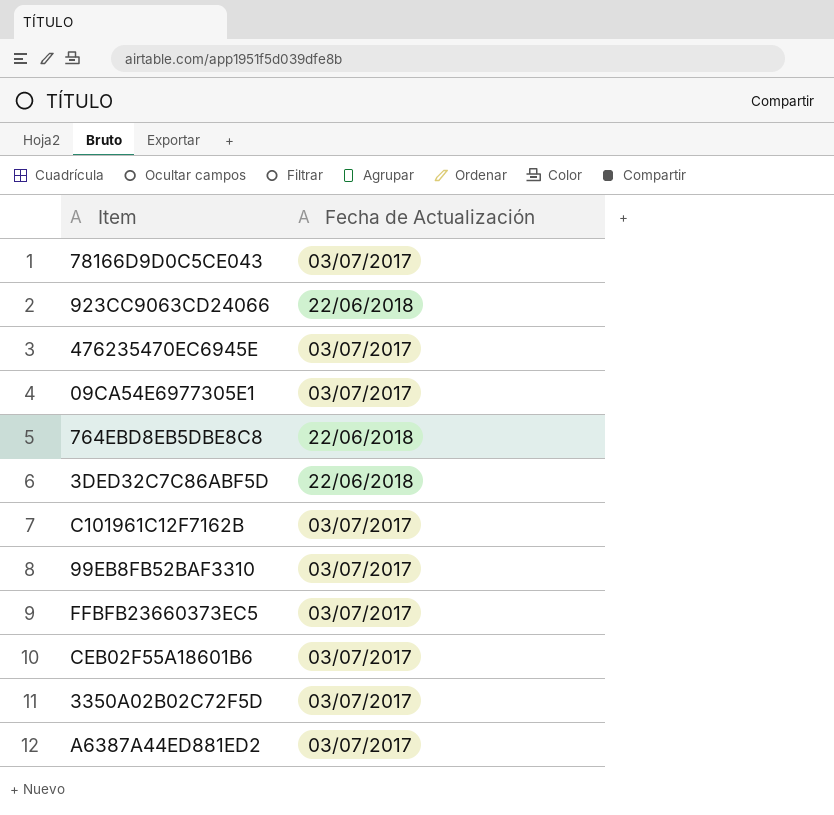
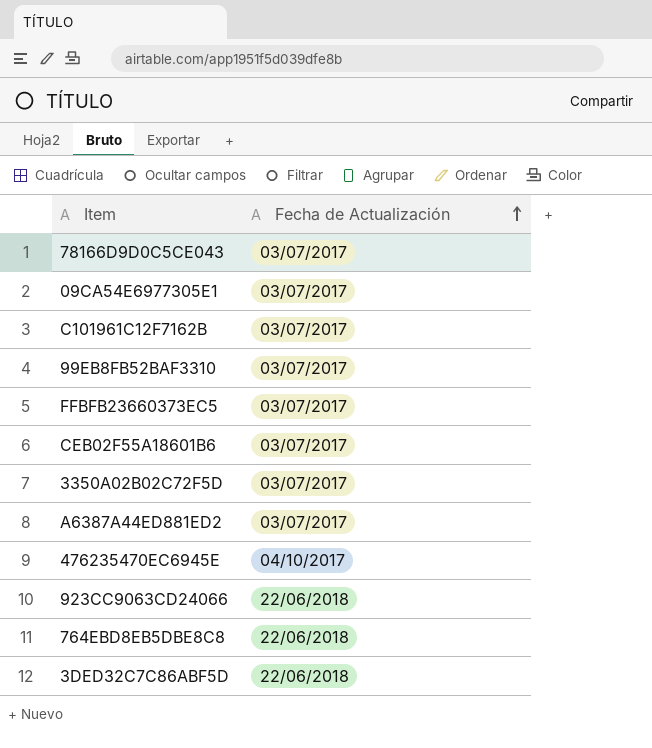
row order: none -> Fecha de Actualización ascending
476235470EC6945E | Fecha de Actualización: 03/07/2017 -> 04/10/2017

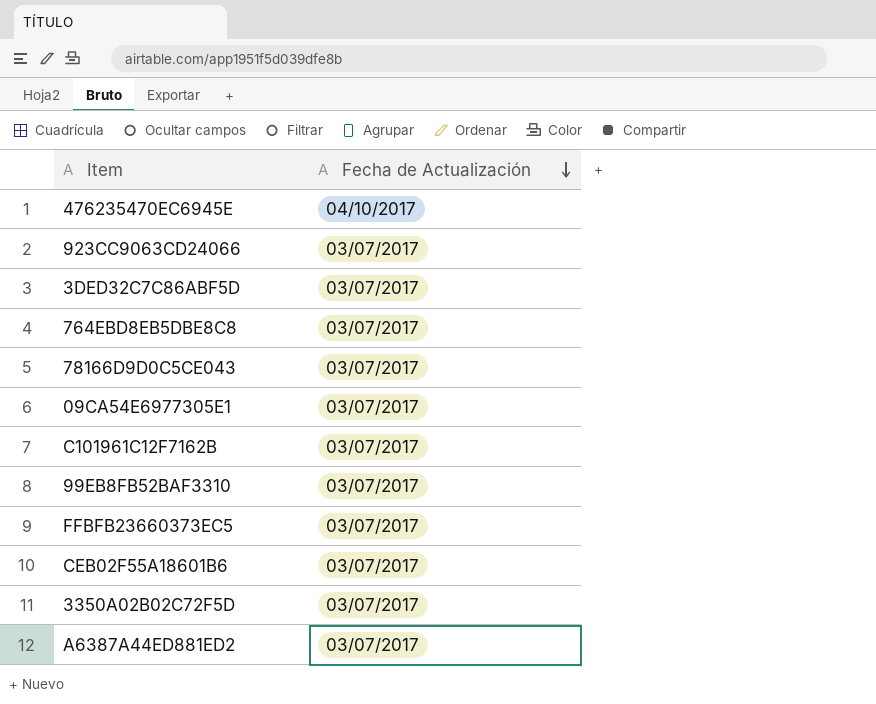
row order: Fecha de Actualización ascending -> Fecha de Actualización descending
923CC9063CD24066 | Fecha de Actualización: 22/06/2018 -> 03/07/2017
3DED32C7C86ABF5D | Fecha de Actualización: 22/06/2018 -> 03/07/2017
764EBD8EB5DBE8C8 | Fecha de Actualización: 22/06/2018 -> 03/07/2017

